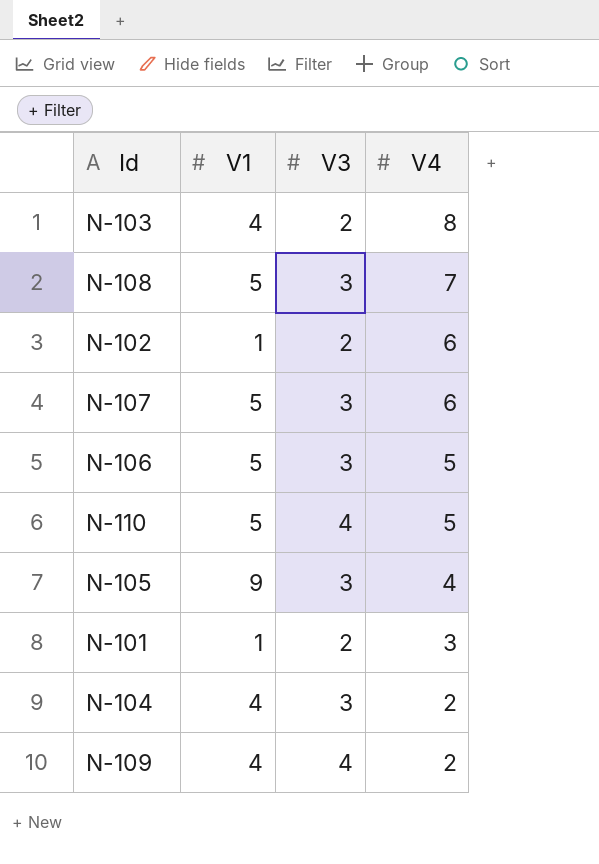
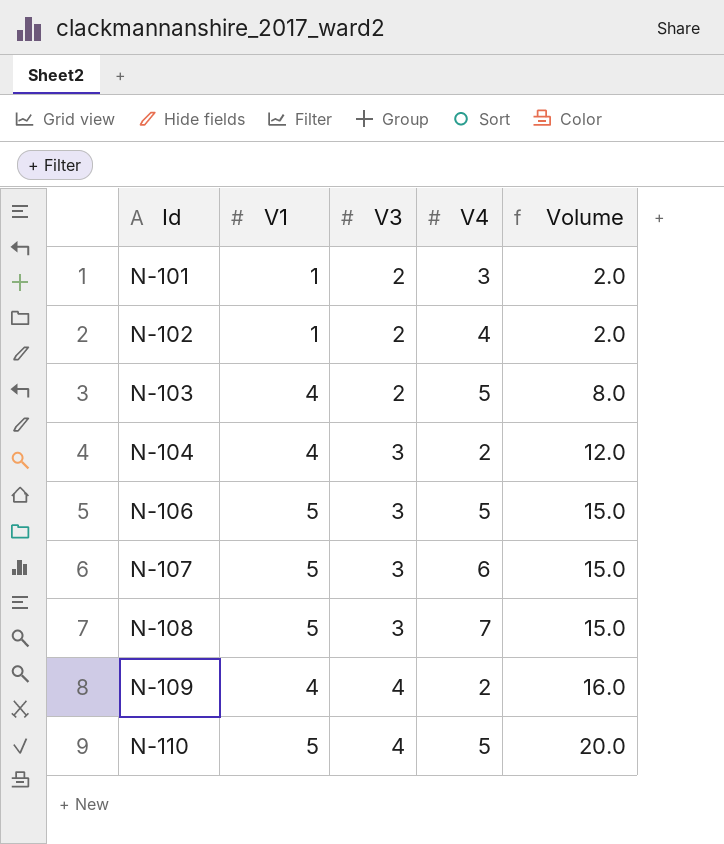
row order: V4 descending -> Id ascending
column Volume | formula: none -> [V1] * [V3]
row N-105: 9 | 3 | 4 -> none
N-102 | V4: 6 -> 4
N-103 | V4: 8 -> 5

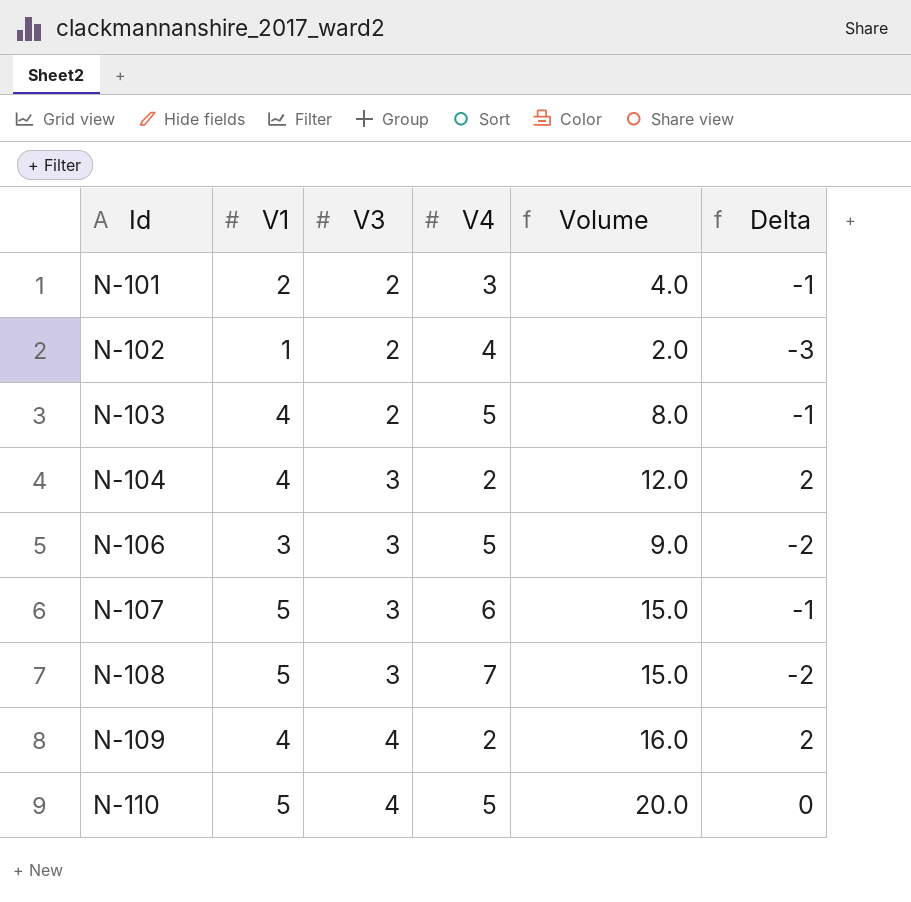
column Delta | formula: none -> [V1] - [V4]
N-101 | V1: 1 -> 2
N-101 | Volume: 2.0 -> 4.0
N-106 | V1: 5 -> 3
N-106 | Volume: 15.0 -> 9.0

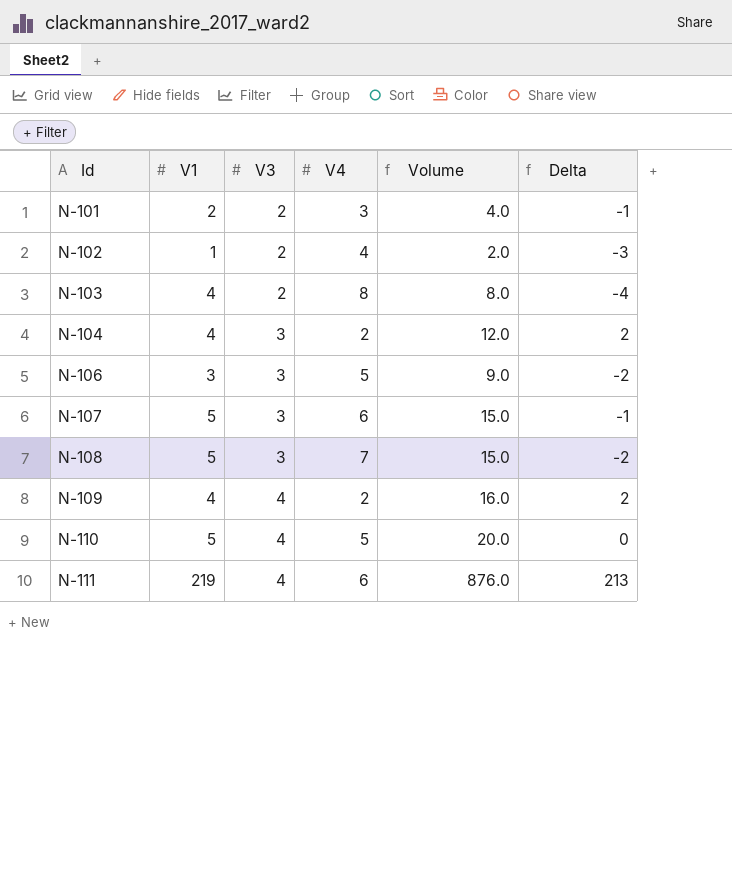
N-103 | V4: 5 -> 8
N-103 | Delta: -1 -> -4
row N-111: none -> 219 | 4 | 6 | 876.0 | 213

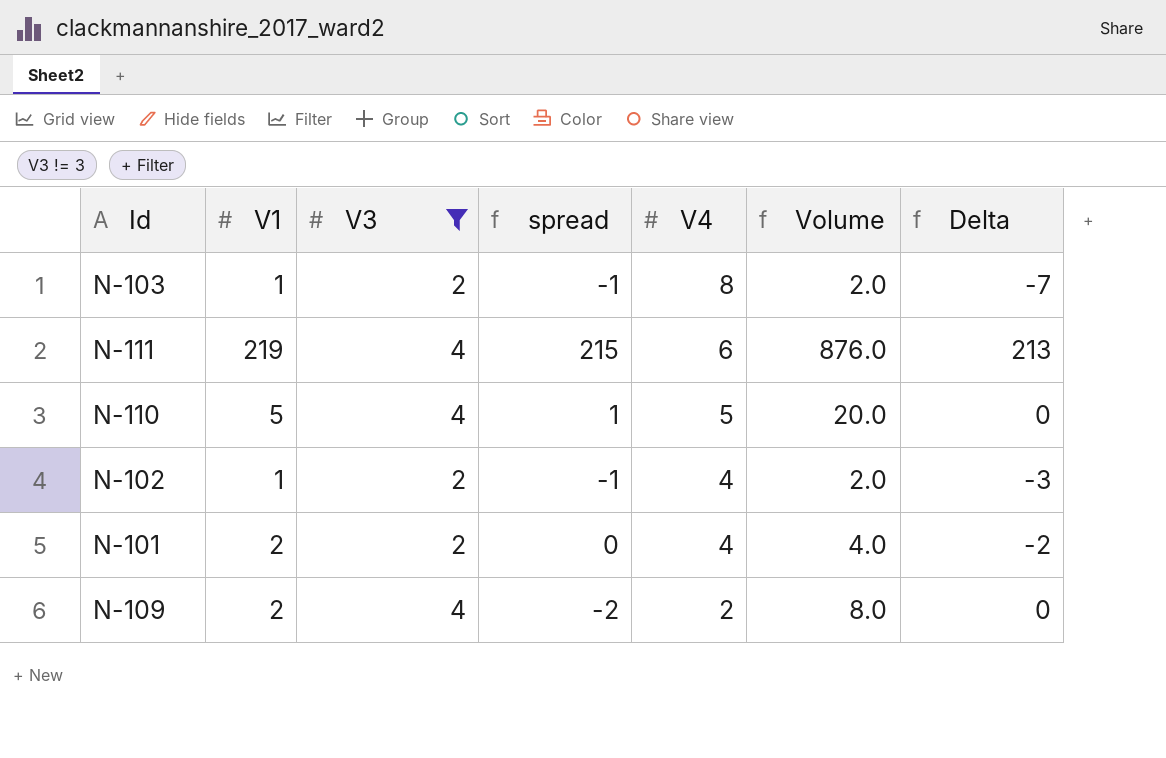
filter: none -> V3 != 3
row order: Id ascending -> V4 descending
column spread | formula: none -> [V1] - [V3]
N-103 | V1: 4 -> 1
N-103 | Volume: 8.0 -> 2.0
N-103 | Delta: -4 -> -7
N-101 | V4: 3 -> 4
N-101 | Delta: -1 -> -2
N-109 | V1: 4 -> 2
N-109 | Volume: 16.0 -> 8.0
N-109 | Delta: 2 -> 0

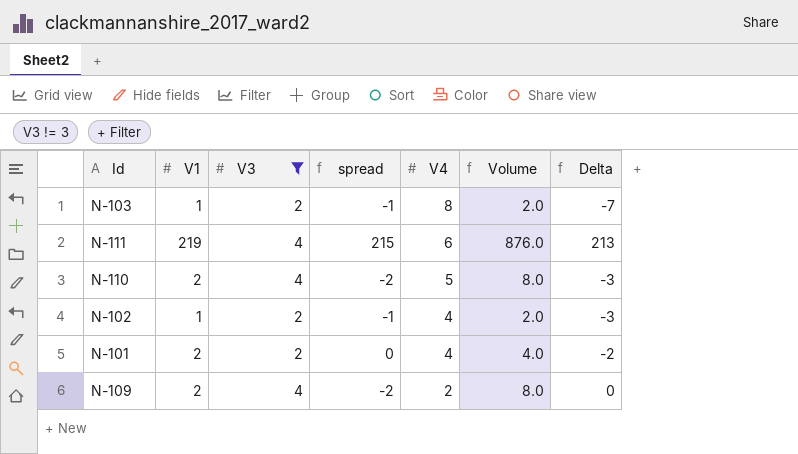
N-110 | V1: 5 -> 2
N-110 | spread: 1 -> -2
N-110 | Volume: 20.0 -> 8.0
N-110 | Delta: 0 -> -3

